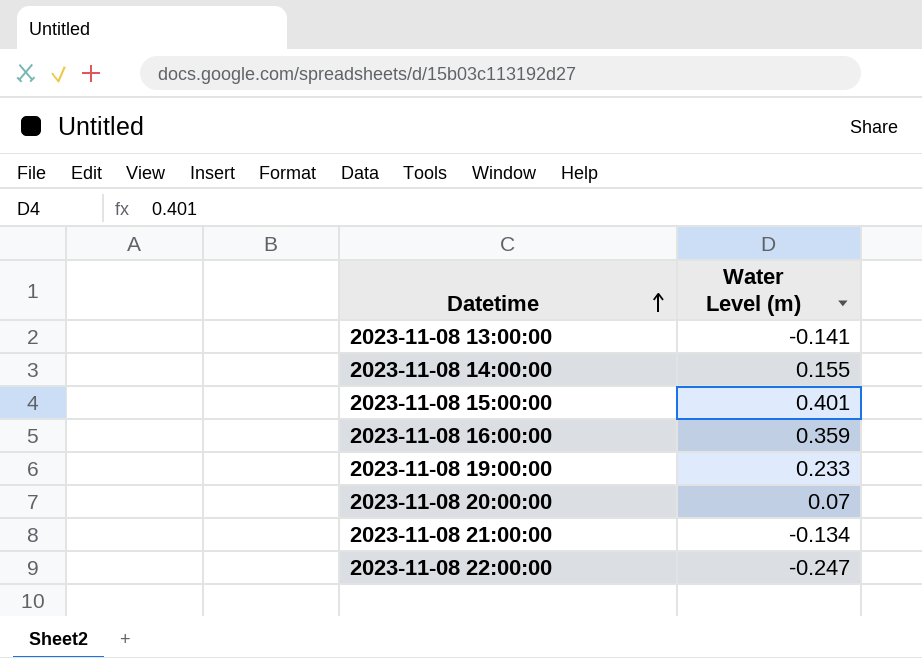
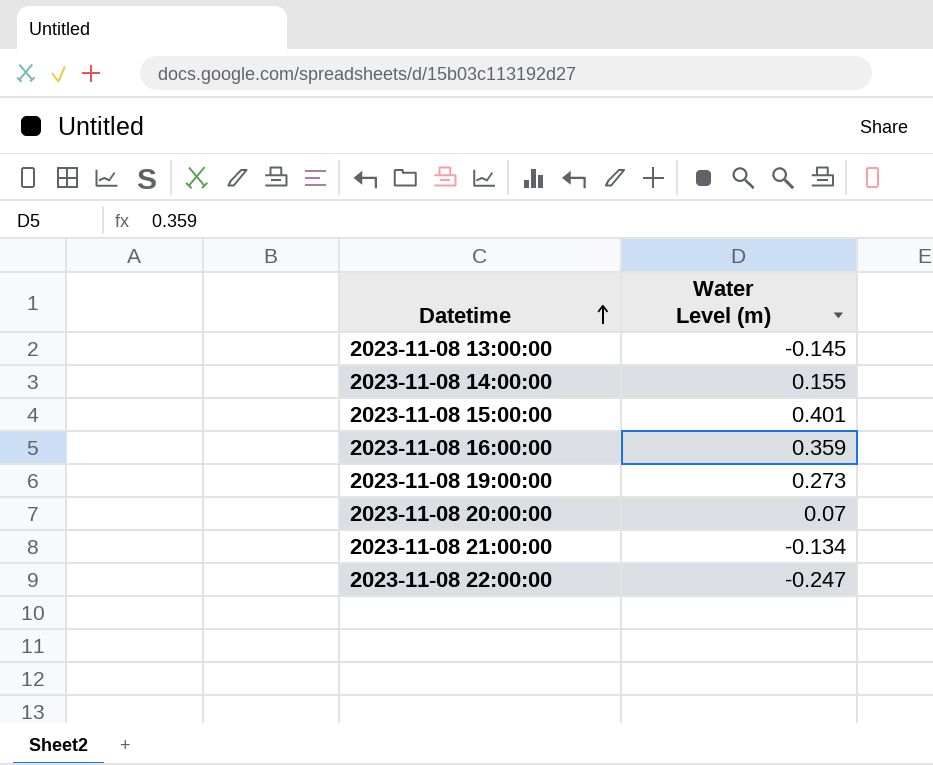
2023-11-08 13:00:00 | Water Level (m): -0.141 -> -0.145
2023-11-08 19:00:00 | Water Level (m): 0.233 -> 0.273

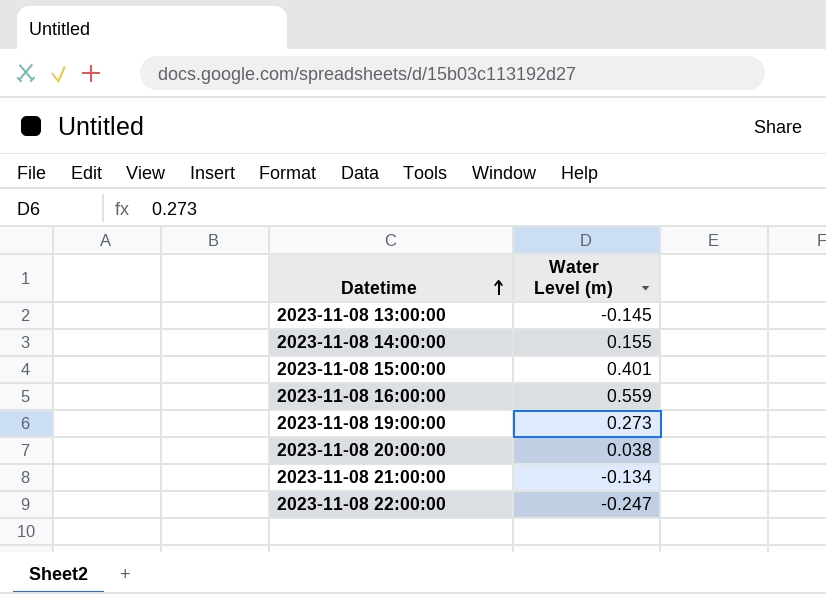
2023-11-08 16:00:00 | Water Level (m): 0.359 -> 0.559
2023-11-08 20:00:00 | Water Level (m): 0.07 -> 0.038

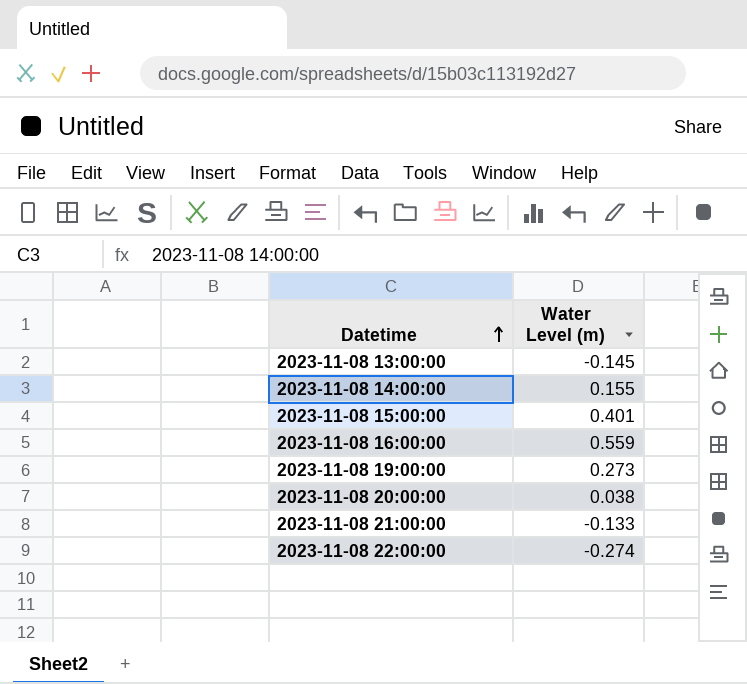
2023-11-08 21:00:00 | Water Level (m): -0.134 -> -0.133
2023-11-08 22:00:00 | Water Level (m): -0.247 -> -0.274

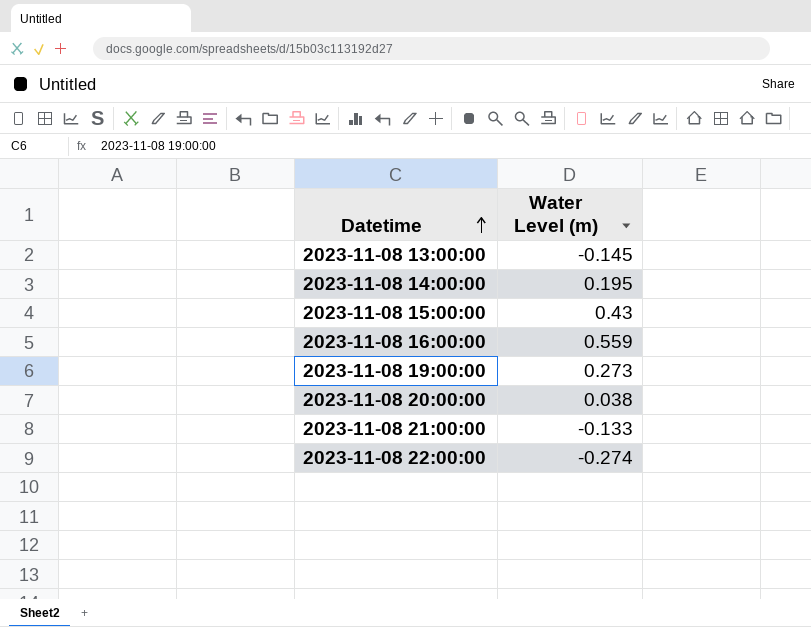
2023-11-08 14:00:00 | Water Level (m): 0.155 -> 0.195
2023-11-08 15:00:00 | Water Level (m): 0.401 -> 0.43

